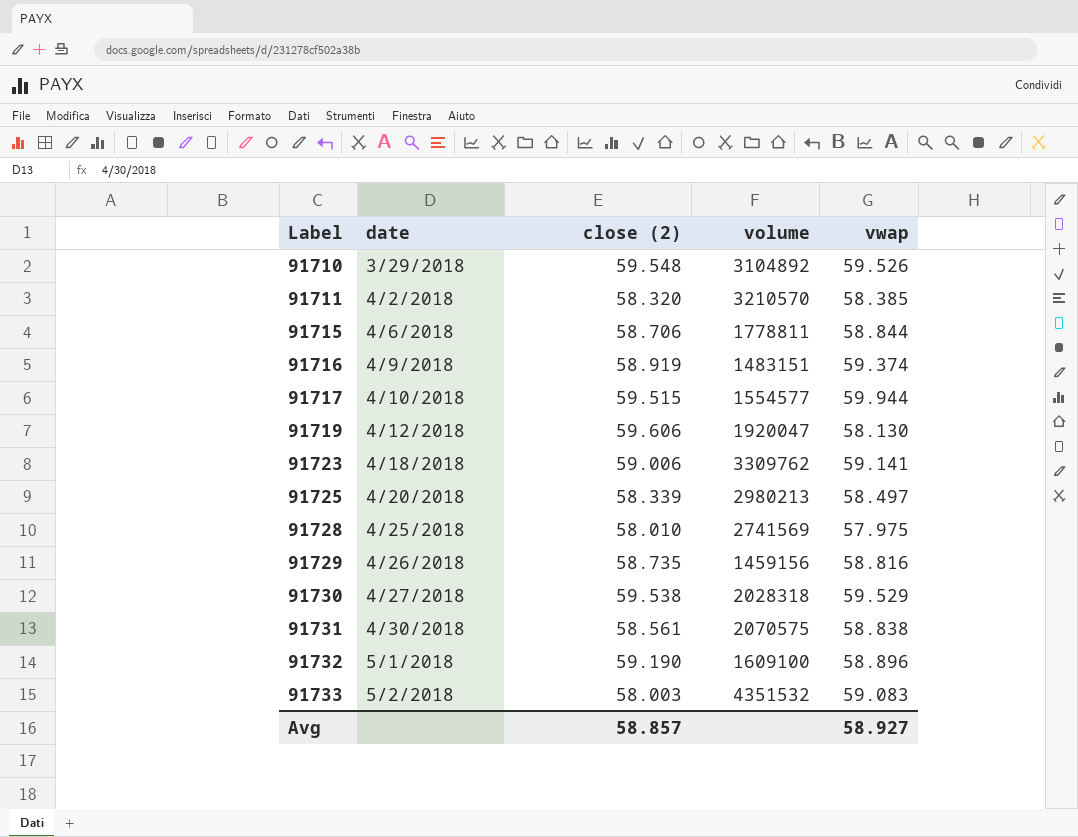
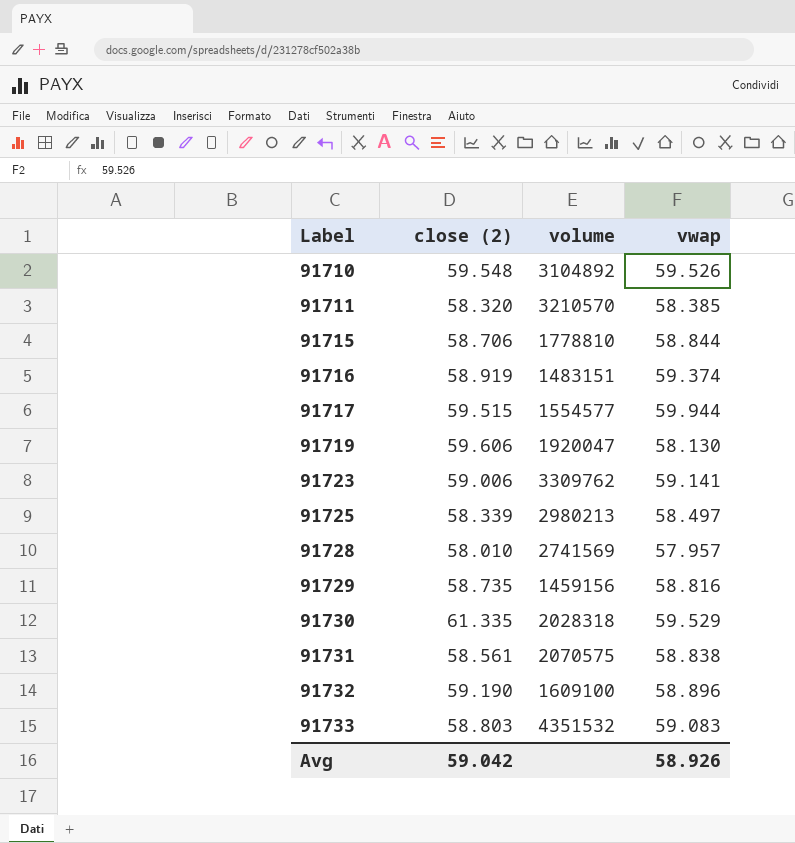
column date | position: 2 -> none
91715 | volume: 1778811 -> 1778810
91728 | vwap: 57.975 -> 57.957
91730 | close (2): 59.538 -> 61.335
91733 | close (2): 58.003 -> 58.803
Avg | close (2): 58.857 -> 59.042
Avg | vwap: 58.927 -> 58.926

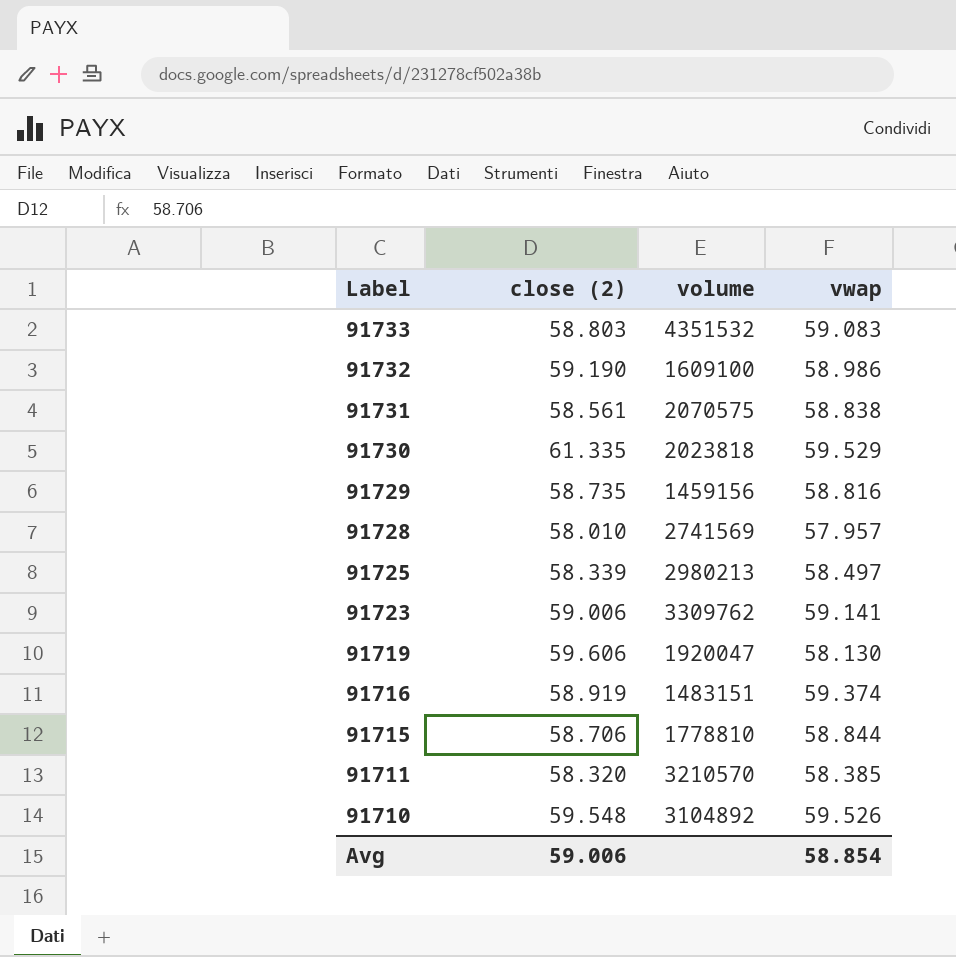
row order: Label ascending -> Label descending
row 91717: 59.515 | 1554577 | 59.944 -> none
91732 | vwap: 58.896 -> 58.986
91730 | volume: 2028318 -> 2023818
Avg | close (2): 59.042 -> 59.006
Avg | vwap: 58.926 -> 58.854

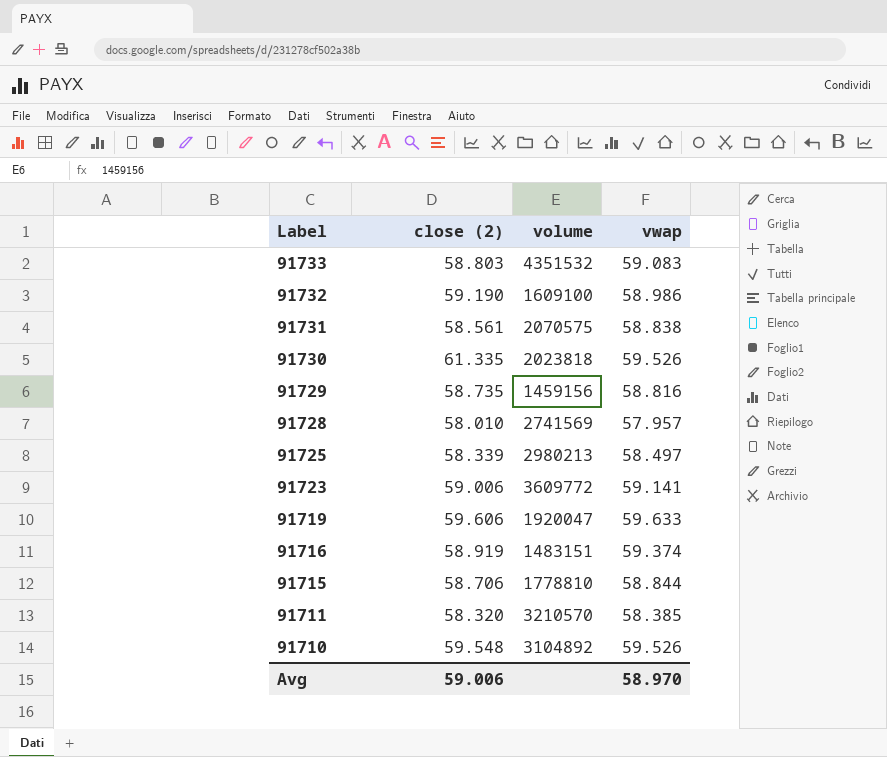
91730 | vwap: 59.529 -> 59.526
91723 | volume: 3309762 -> 3609772
91719 | vwap: 58.130 -> 59.633
Avg | vwap: 58.854 -> 58.970

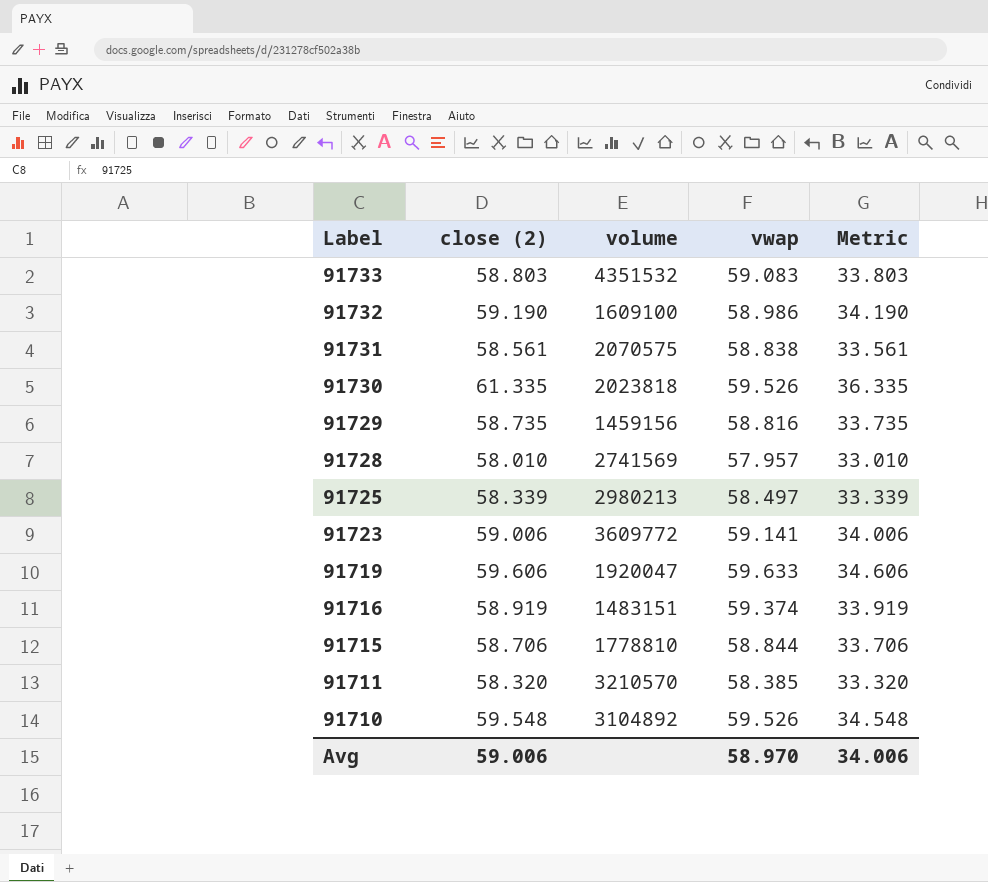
column Metric | formula: none -> [close (2)] - 25

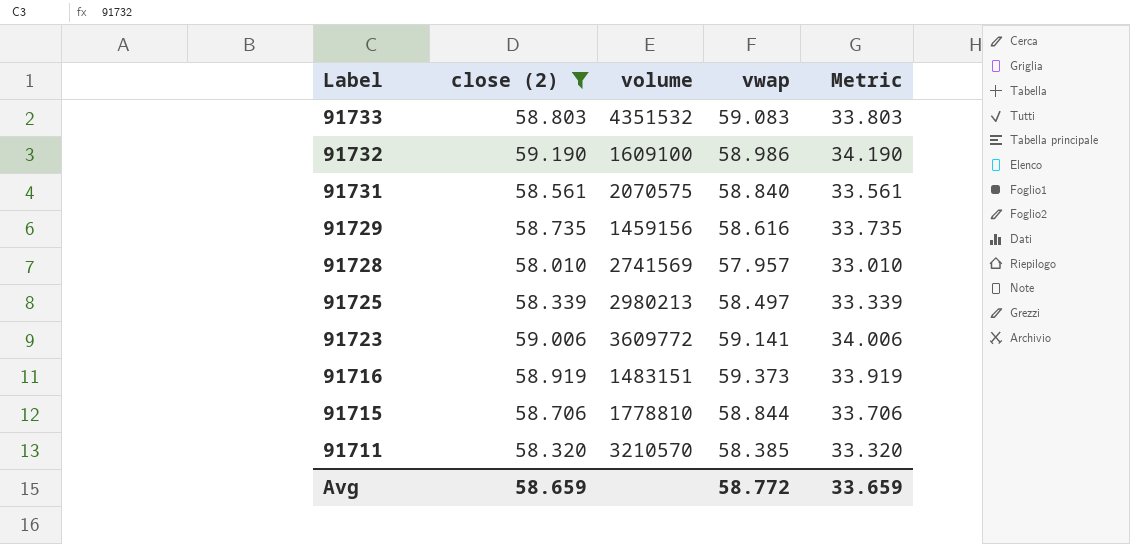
filter: none -> close (2) <= 59.190
91731 | vwap: 58.838 -> 58.840
91729 | vwap: 58.816 -> 58.616
91716 | vwap: 59.374 -> 59.373
Avg | close (2): 59.006 -> 58.659
Avg | vwap: 58.970 -> 58.772
Avg | Metric: 34.006 -> 33.659

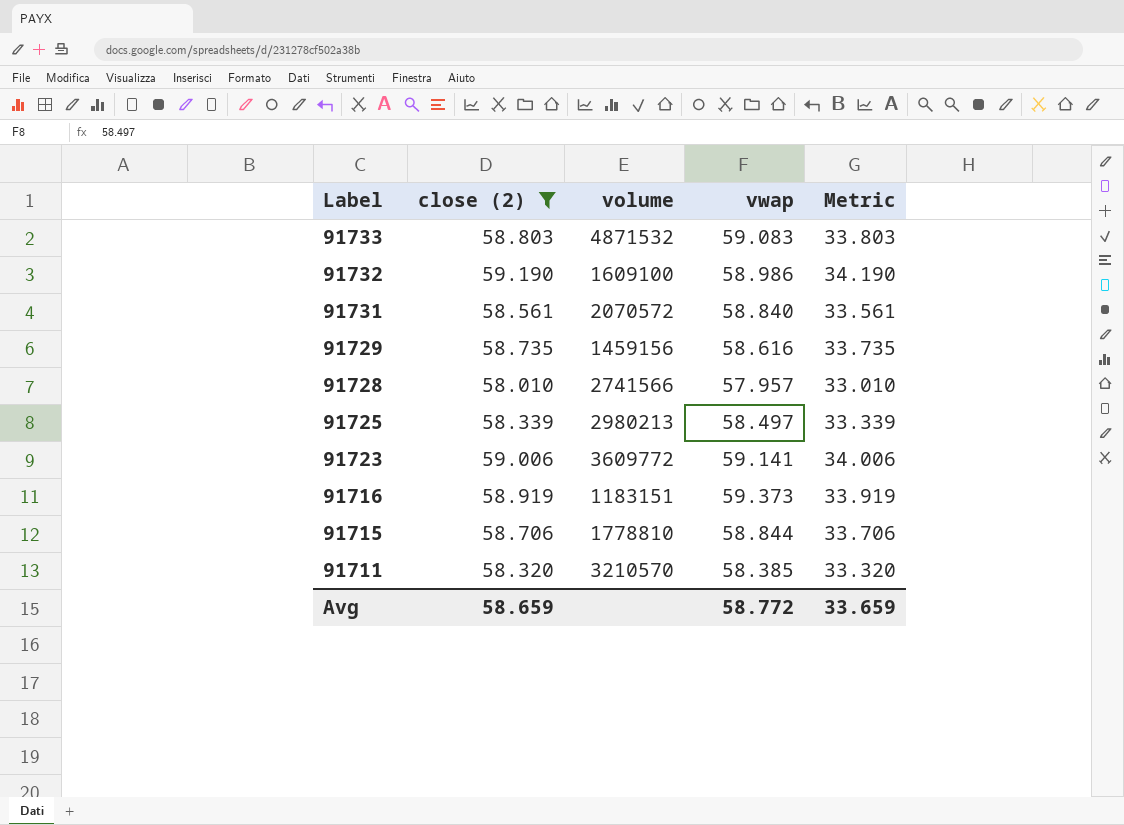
91733 | volume: 4351532 -> 4871532
91731 | volume: 2070575 -> 2070572
91728 | volume: 2741569 -> 2741566
91716 | volume: 1483151 -> 1183151

